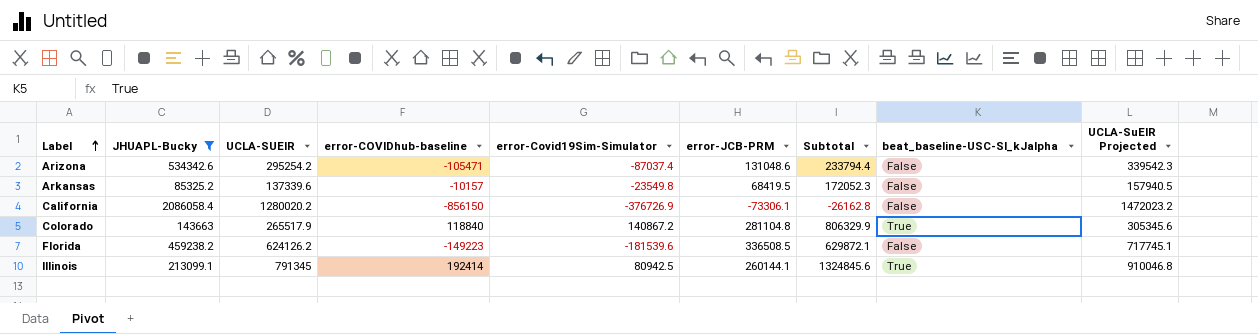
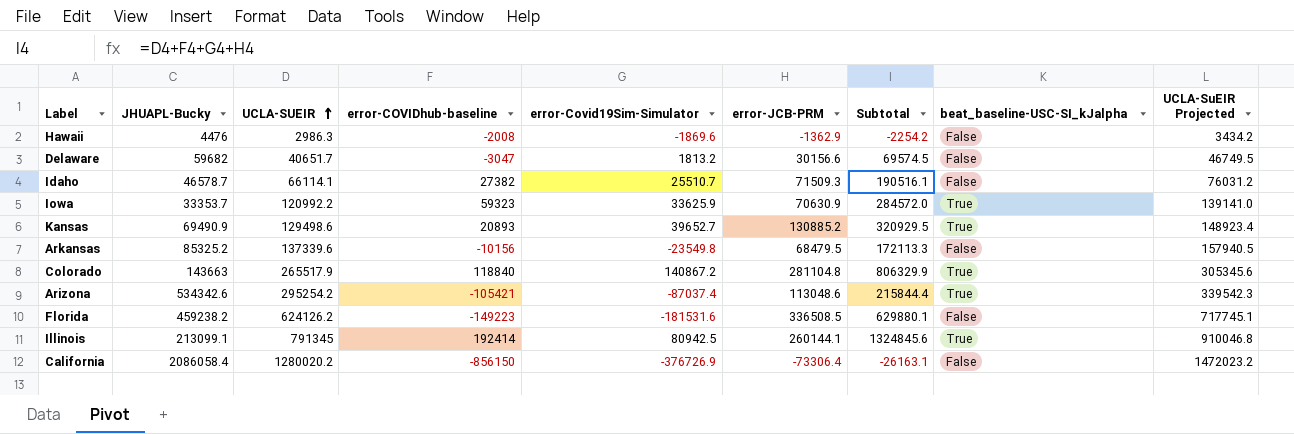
filter: JHUAPL-Bucky >= 85325.2 -> none
row order: Label ascending -> UCLA-SUEIR ascending
Arkansas | error-COVIDhub-baseline: -10157 -> -10156
Arkansas | error-JCB-PRM: 68419.5 -> 68479.5
Arkansas | Subtotal: 172052.3 -> 172113.3
Arizona | error-COVIDhub-baseline: -105471 -> -105421
Arizona | error-JCB-PRM: 131048.6 -> 113048.6
Arizona | Subtotal: 233794.4 -> 215844.4
Arizona | beat_baseline-USC-SI_kJalpha: False -> True
Florida | error-Covid19Sim-Simulator: -181539.6 -> -181531.6
Florida | Subtotal: 629872.1 -> 629880.1
California | error-JCB-PRM: -73306.1 -> -73306.4
California | Subtotal: -26162.8 -> -26163.1

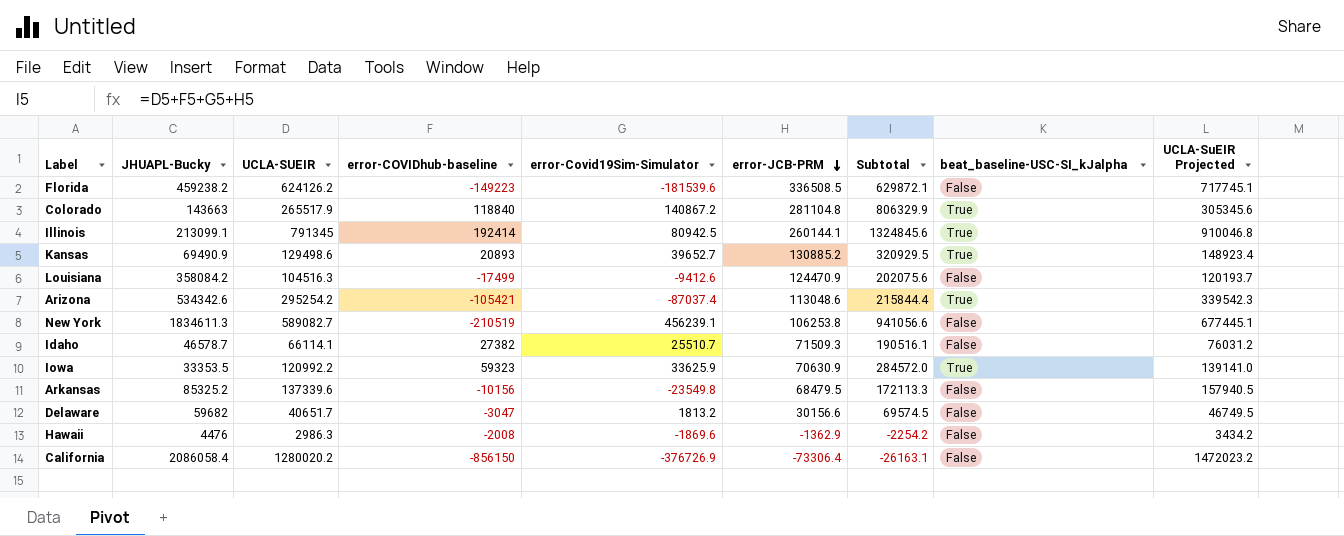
row order: UCLA-SUEIR ascending -> error-JCB-PRM descending
Florida | error-Covid19Sim-Simulator: -181531.6 -> -181539.6
Florida | Subtotal: 629880.1 -> 629872.1
row Louisiana: none -> 358084.2 | 104516.3 | -17499 | -9412.6 | 124470.9 | 202075.6 | False | 120193.7
row New York: none -> 1834611.3 | 589082.7 | -210519 | 456239.1 | 106253.8 | 941056.6 | False | 677445.1
Iowa | JHUAPL-Bucky: 33353.7 -> 33353.5

